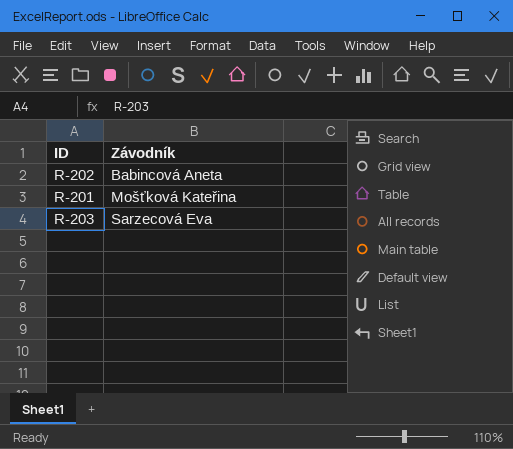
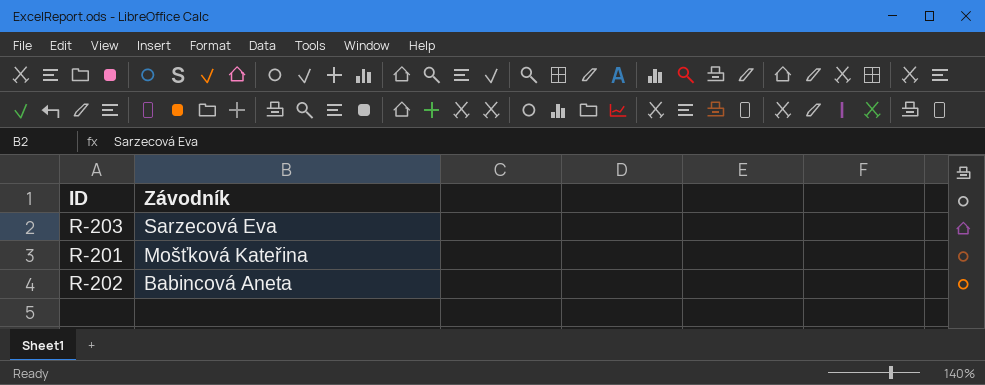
row order: Závodník ascending -> Závodník descending

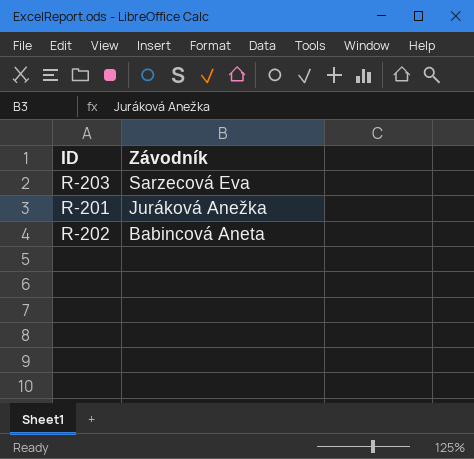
R-201 | Závodník: Mošťková Kateřina -> Juráková Anežka

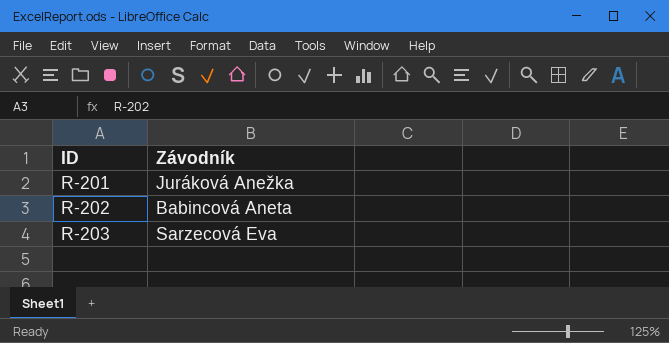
row order: Závodník descending -> ID ascending

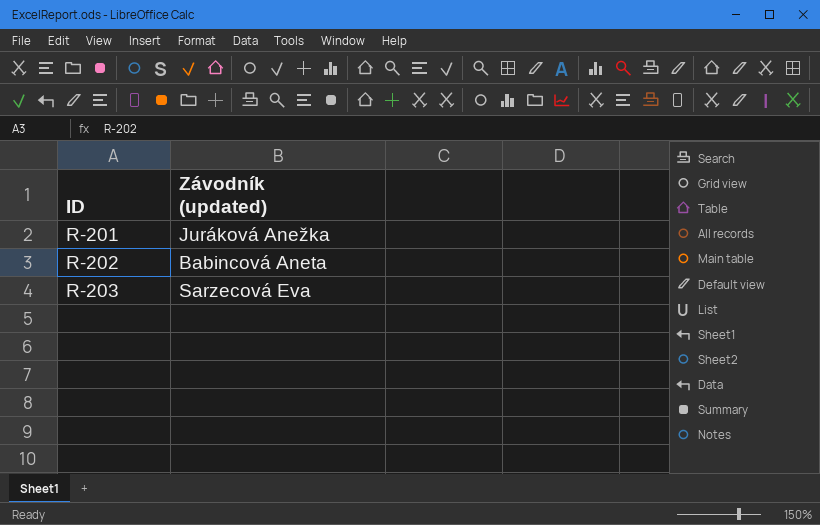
column name: Závodník -> Závodník (updated)

